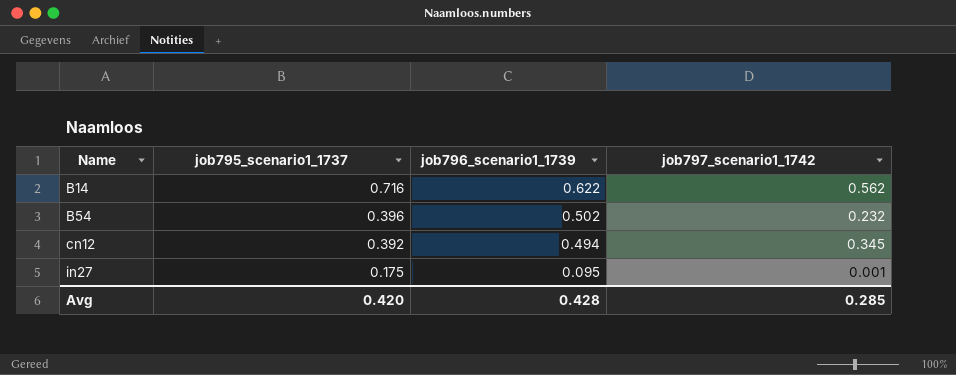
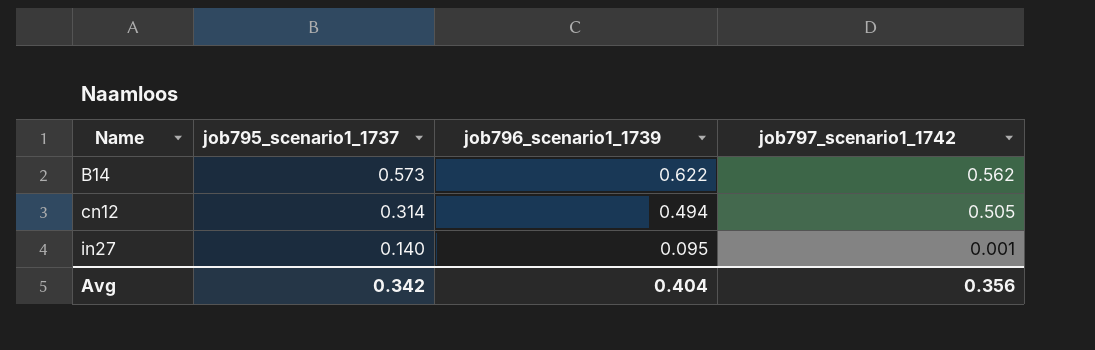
row B54: 0.396 | 0.502 | 0.232 -> none
B14 | job795_scenario1_1737: 0.716 -> 0.573
cn12 | job795_scenario1_1737: 0.392 -> 0.314
cn12 | job797_scenario1_1742: 0.345 -> 0.505
in27 | job795_scenario1_1737: 0.175 -> 0.140
Avg | job795_scenario1_1737: 0.420 -> 0.342
Avg | job796_scenario1_1739: 0.428 -> 0.404
Avg | job797_scenario1_1742: 0.285 -> 0.356

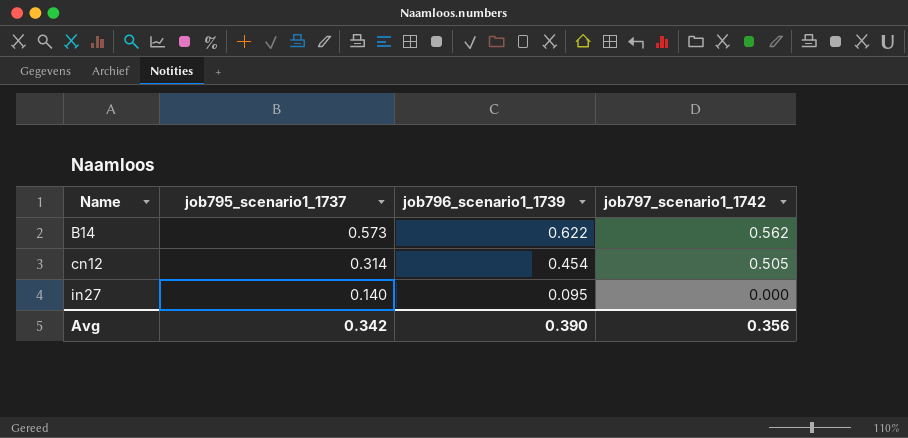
cn12 | job796_scenario1_1739: 0.494 -> 0.454
in27 | job797_scenario1_1742: 0.001 -> 0.000
Avg | job796_scenario1_1739: 0.404 -> 0.390

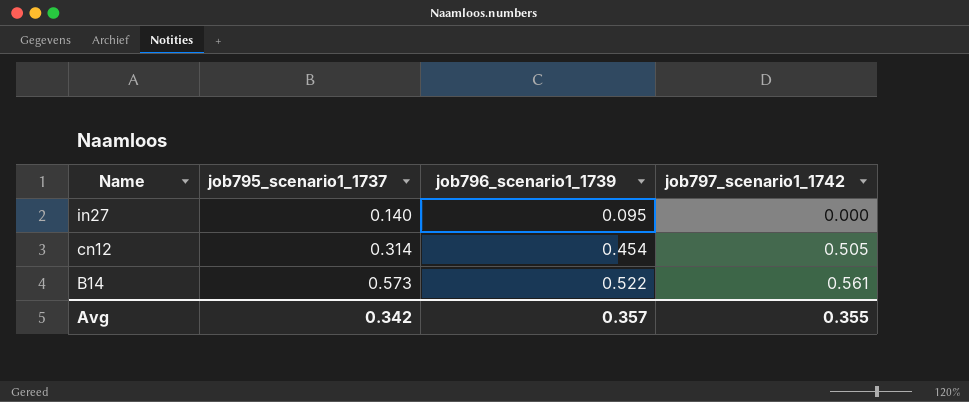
row order: Name ascending -> Name descending
B14 | job796_scenario1_1739: 0.622 -> 0.522
B14 | job797_scenario1_1742: 0.562 -> 0.561
Avg | job796_scenario1_1739: 0.390 -> 0.357
Avg | job797_scenario1_1742: 0.356 -> 0.355

